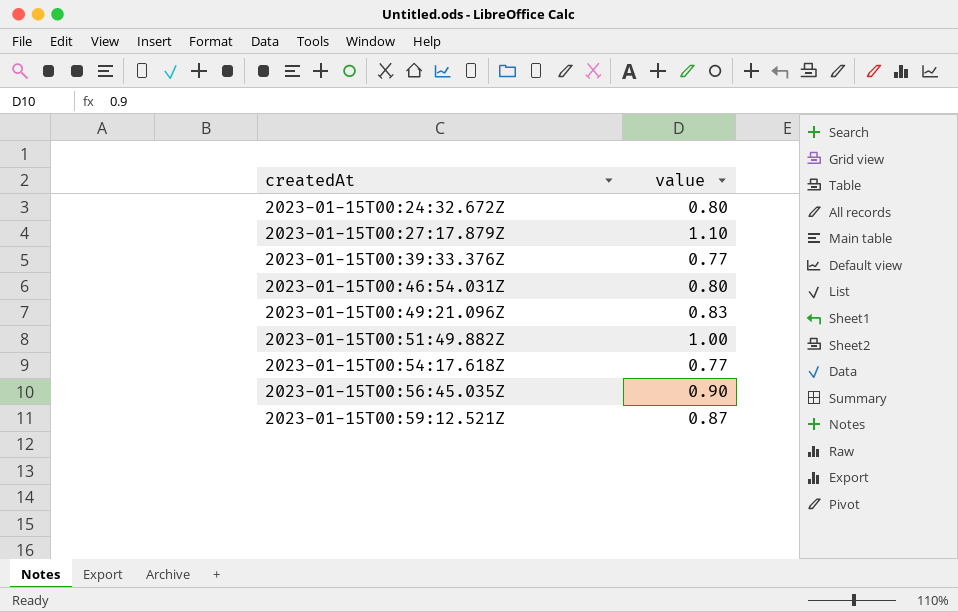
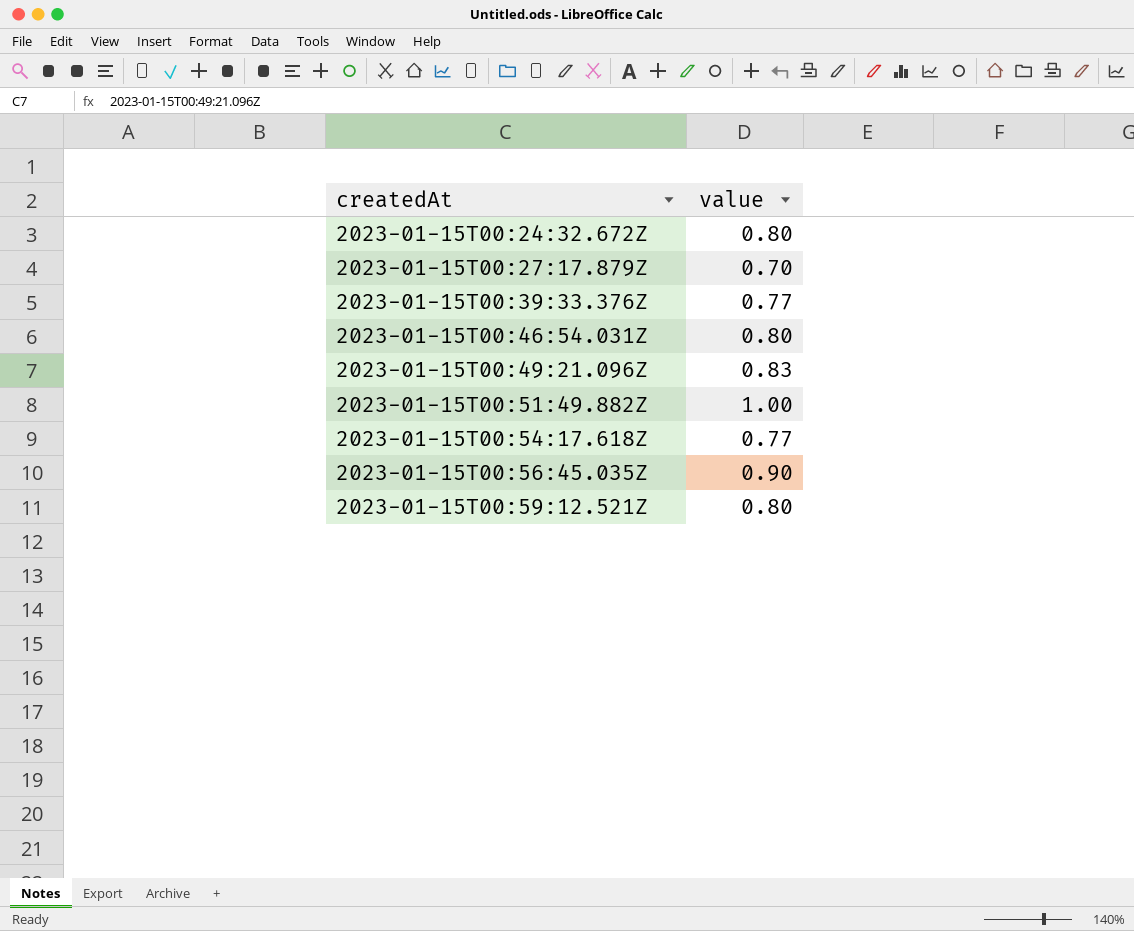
2023-01-15T00:27:17.879Z | value: 1.10 -> 0.70
2023-01-15T00:59:12.521Z | value: 0.87 -> 0.80

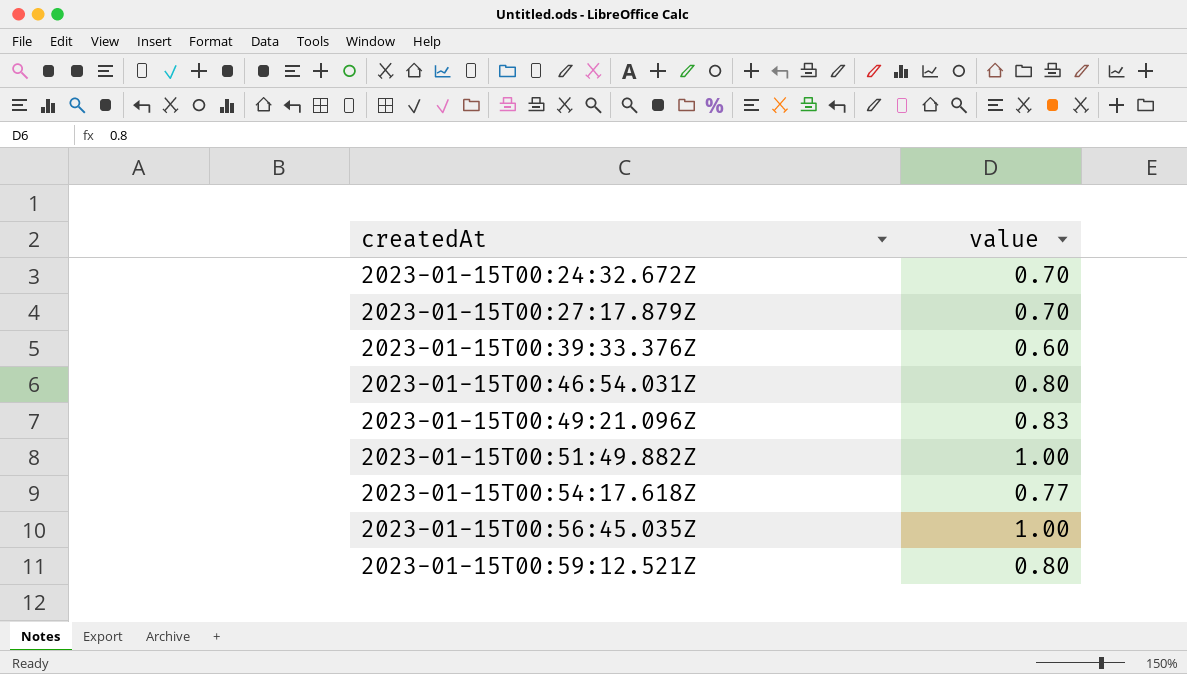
2023-01-15T00:24:32.672Z | value: 0.80 -> 0.70
2023-01-15T00:39:33.376Z | value: 0.77 -> 0.60
2023-01-15T00:56:45.035Z | value: 0.90 -> 1.00

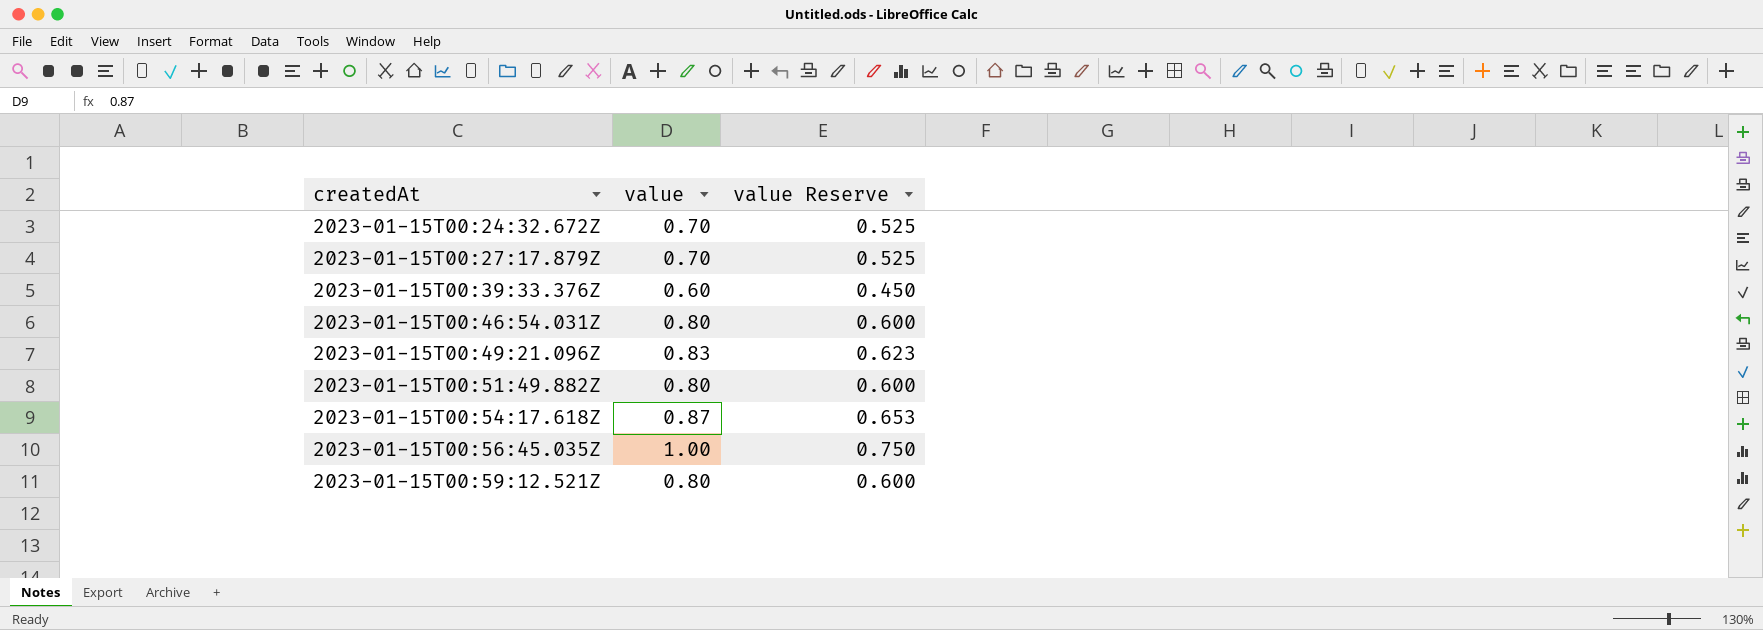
column value Reserve | formula: none -> [value] * 0.75
2023-01-15T00:51:49.882Z | value: 1.00 -> 0.80
2023-01-15T00:54:17.618Z | value: 0.77 -> 0.87

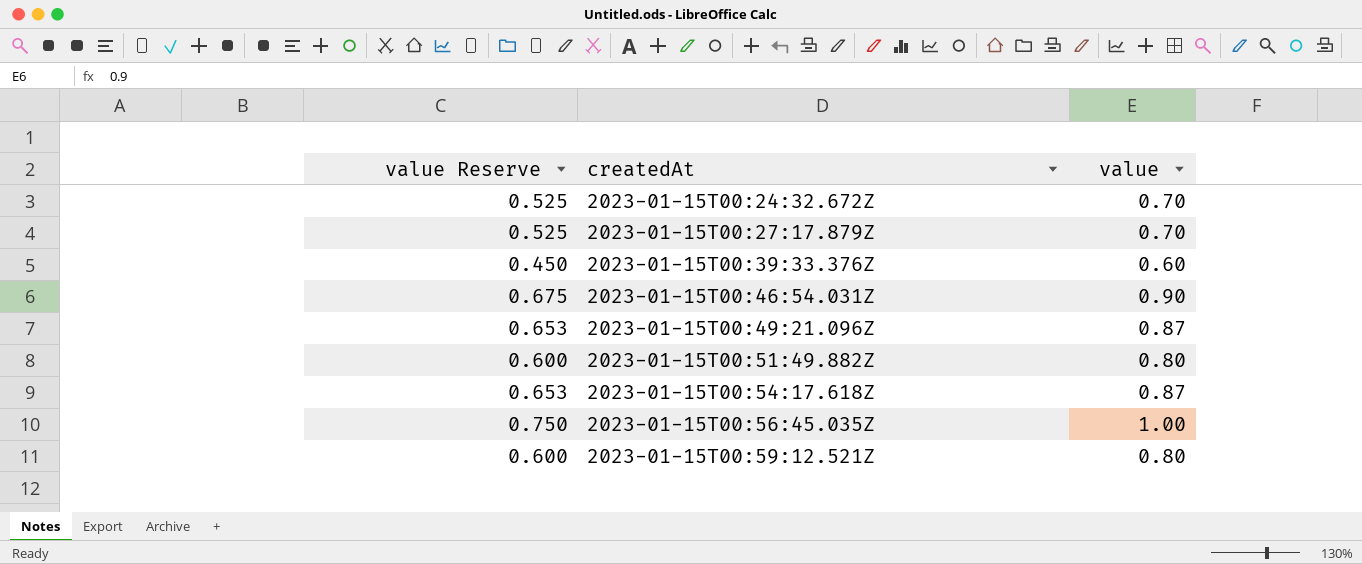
column value Reserve | position: 3 -> 1
2023-01-15T00:46:54.031Z | value Reserve: 0.600 -> 0.675
2023-01-15T00:46:54.031Z | value: 0.80 -> 0.90
2023-01-15T00:49:21.096Z | value Reserve: 0.623 -> 0.653
2023-01-15T00:49:21.096Z | value: 0.83 -> 0.87

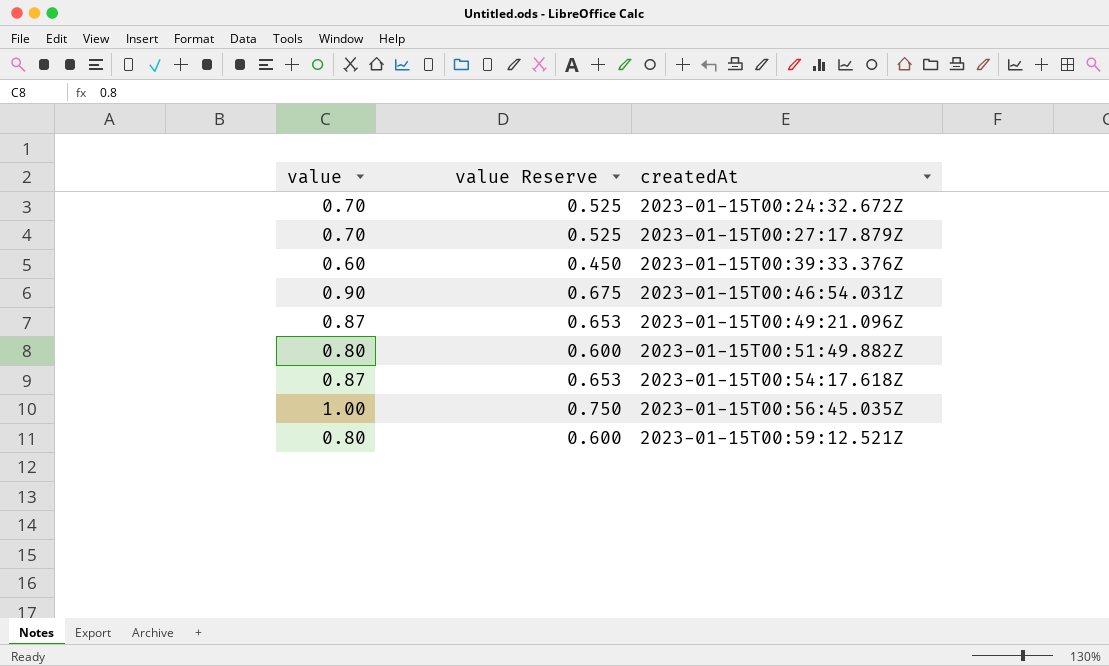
column value | position: 3 -> 1

